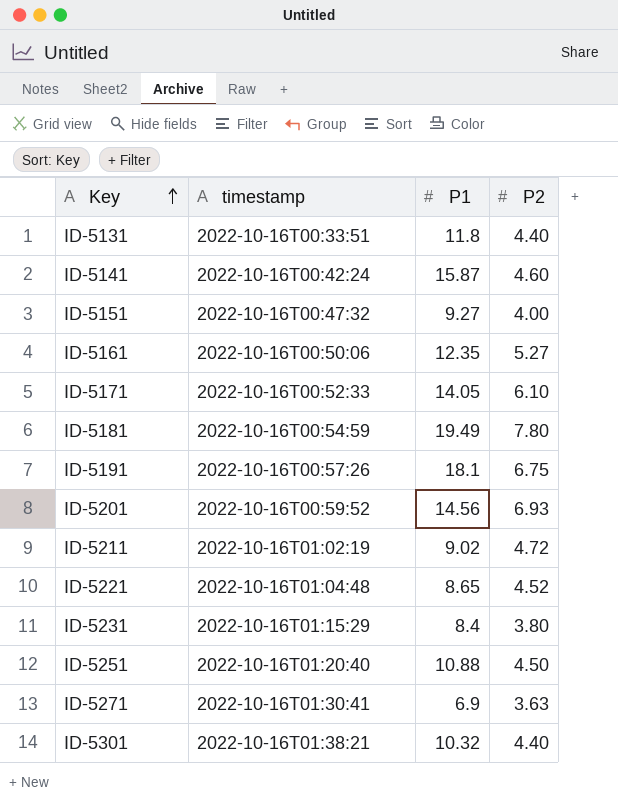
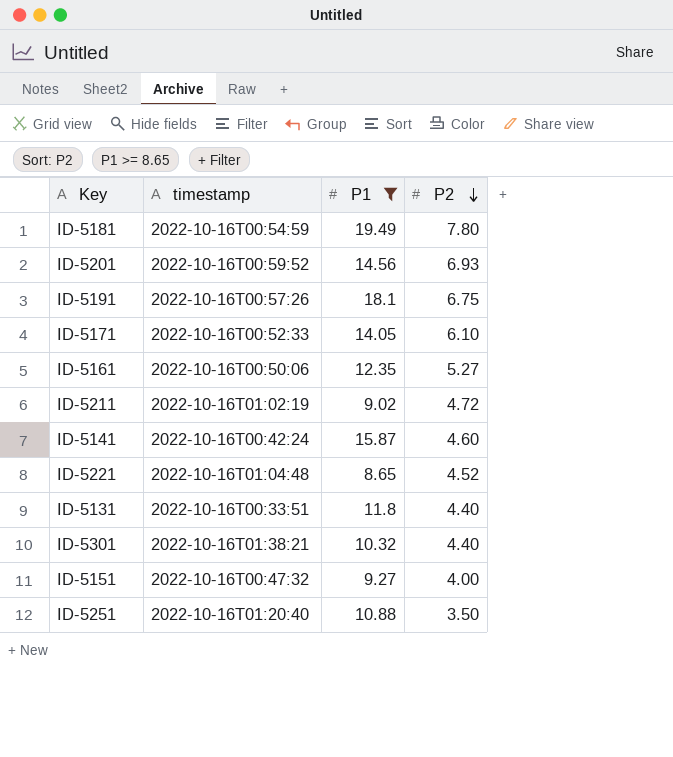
filter: none -> P1 >= 8.65
row order: Key ascending -> P2 descending
ID-5251 | P2: 4.50 -> 3.50

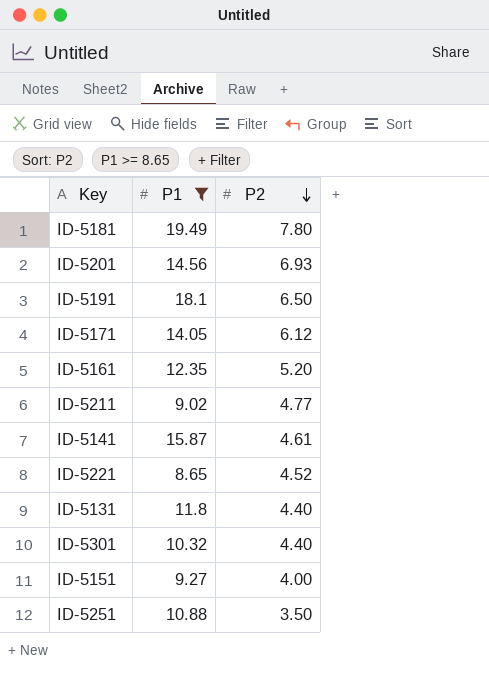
column timestamp | position: 2 -> none
ID-5191 | P2: 6.75 -> 6.50
ID-5171 | P2: 6.10 -> 6.12
ID-5161 | P2: 5.27 -> 5.20
ID-5211 | P2: 4.72 -> 4.77
ID-5141 | P2: 4.60 -> 4.61

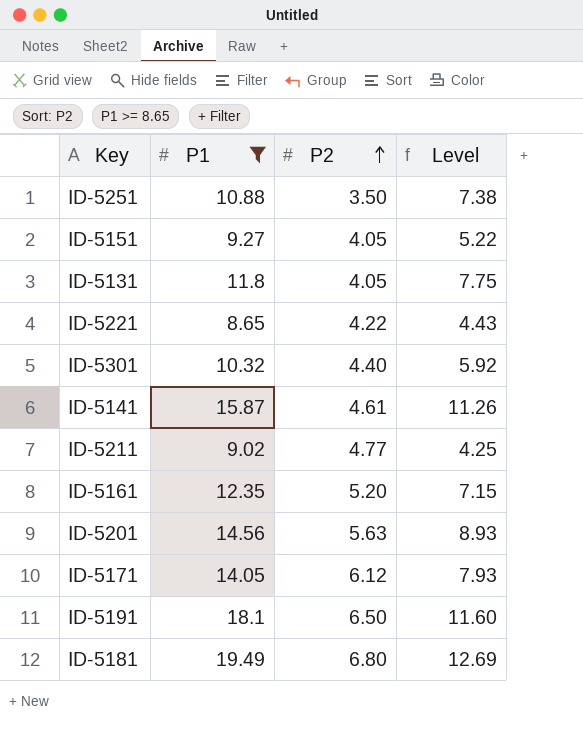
row order: P2 descending -> P2 ascending
column Level | formula: none -> [P1] - [P2]
ID-5151 | P2: 4.00 -> 4.05
ID-5131 | P2: 4.40 -> 4.05
ID-5221 | P2: 4.52 -> 4.22
ID-5201 | P2: 6.93 -> 5.63
ID-5181 | P2: 7.80 -> 6.80

